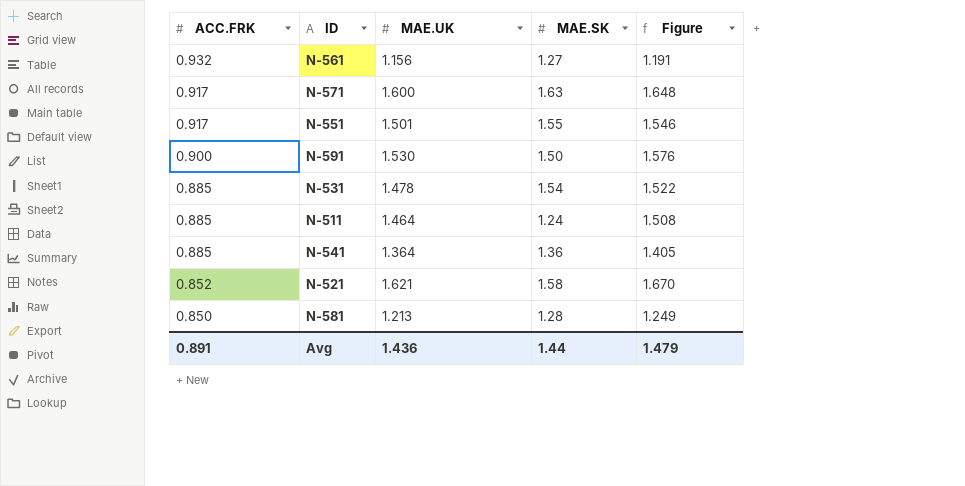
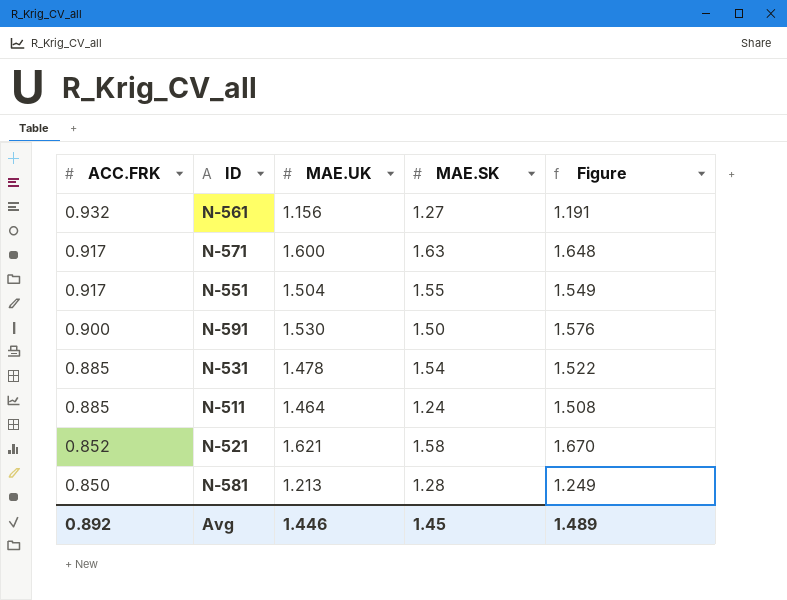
row N-541: 0.885 | 1.364 | 1.36 | 1.405 -> none
N-551 | MAE.UK: 1.501 -> 1.504
N-551 | Figure: 1.546 -> 1.549
Avg | ACC.FRK: 0.891 -> 0.892
Avg | MAE.UK: 1.436 -> 1.446
Avg | MAE.SK: 1.44 -> 1.45
Avg | Figure: 1.479 -> 1.489

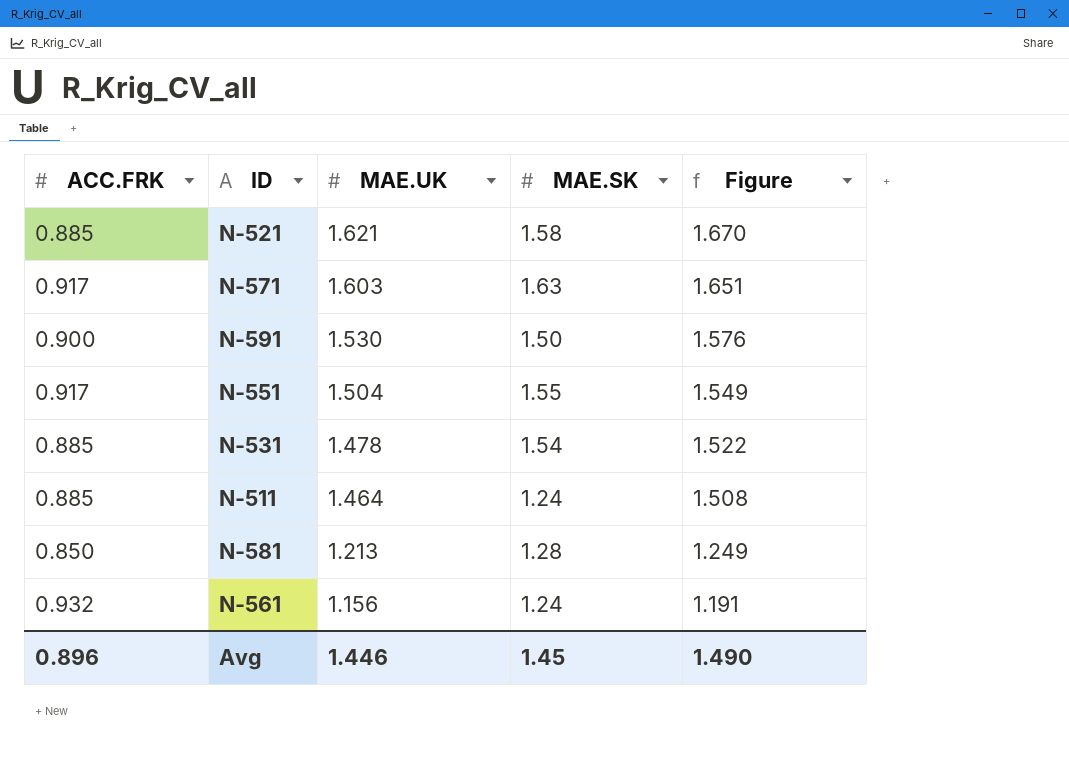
row order: ACC.FRK descending -> MAE.UK descending
N-521 | ACC.FRK: 0.852 -> 0.885
N-571 | MAE.UK: 1.600 -> 1.603
N-571 | Figure: 1.648 -> 1.651
N-561 | MAE.SK: 1.27 -> 1.24
Avg | ACC.FRK: 0.892 -> 0.896
Avg | Figure: 1.489 -> 1.490

